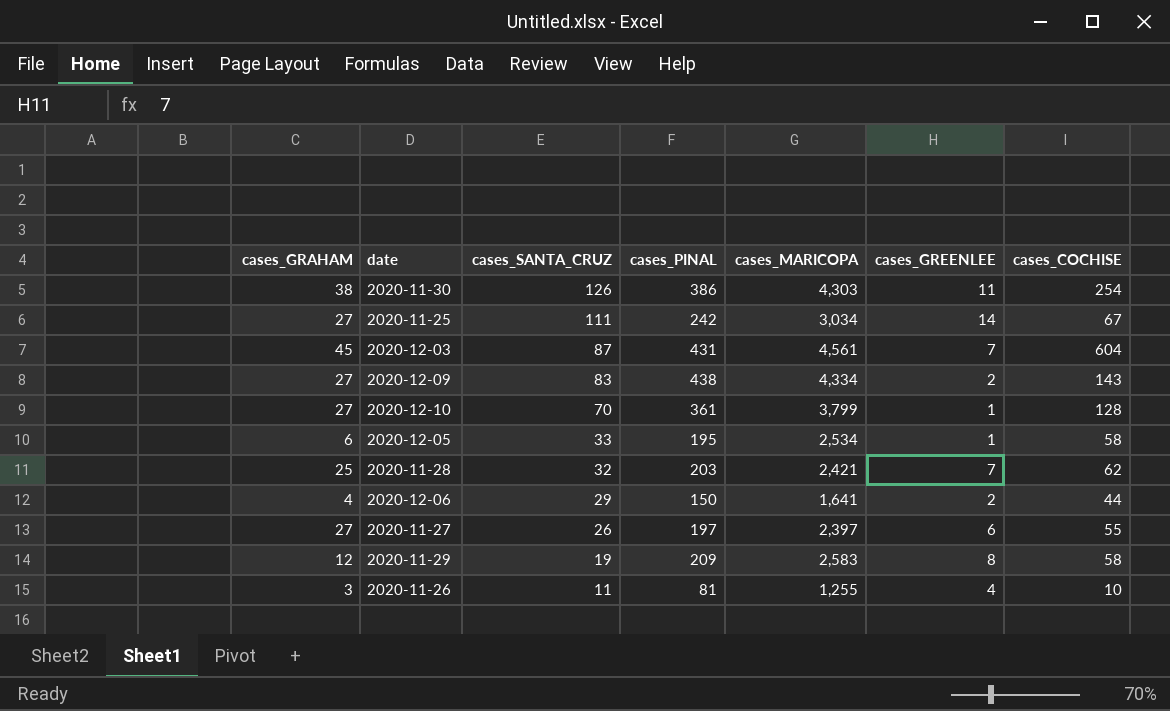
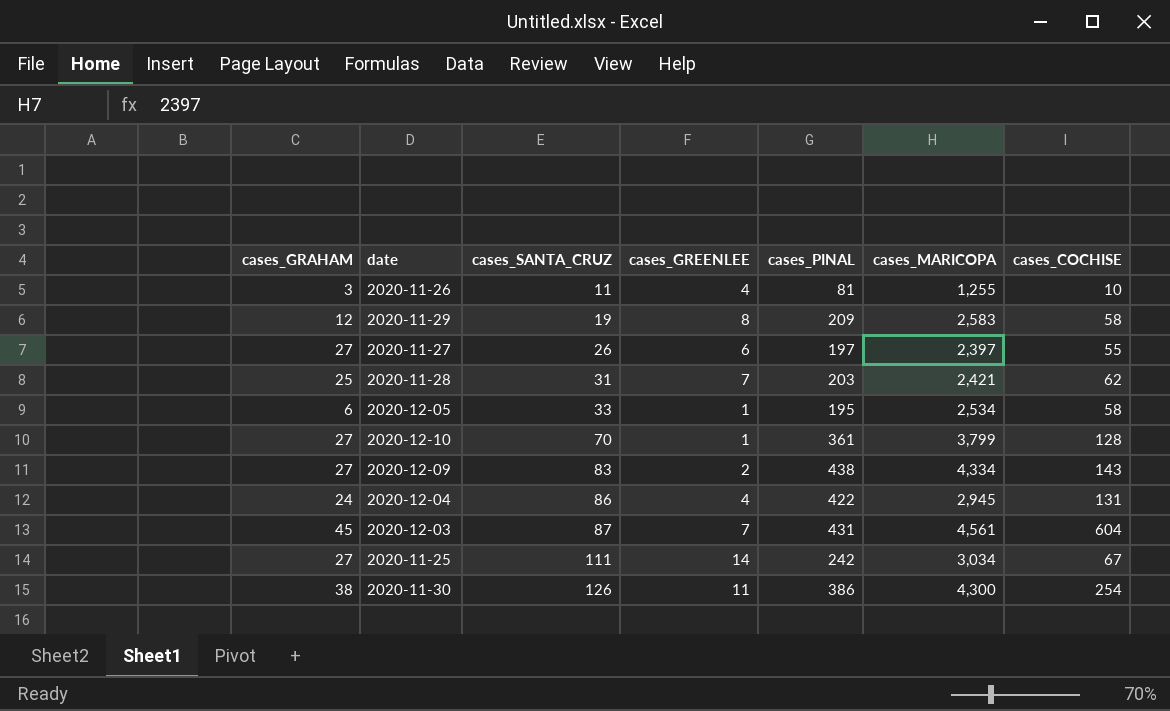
row order: cases_SANTA_CRUZ descending -> cases_SANTA_CRUZ ascending
column cases_GREENLEE | position: 6 -> 4
row 2020-12-06: 4 | 29 | 150 | 1,641 | 2 | 44 -> none
2020-11-28 | cases_SANTA_CRUZ: 32 -> 31
row 2020-12-04: none -> 24 | 86 | 4 | 422 | 2,945 | 131
2020-11-30 | cases_MARICOPA: 4,303 -> 4,300

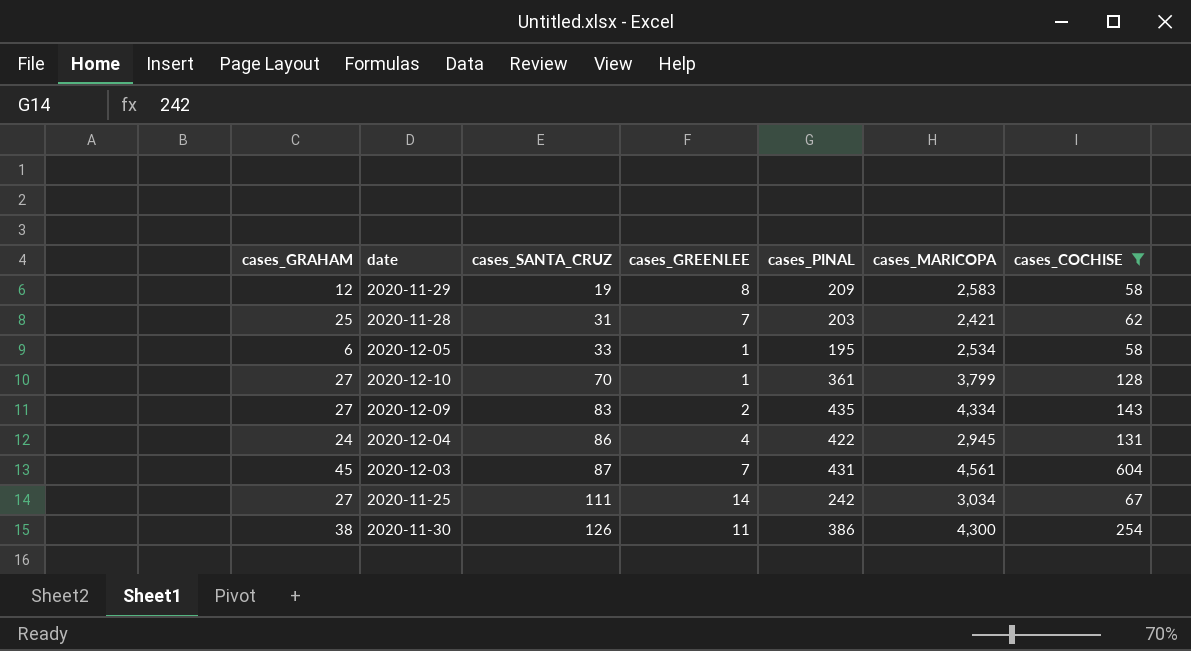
filter: none -> cases_COCHISE >= 58
2020-12-09 | cases_PINAL: 438 -> 435

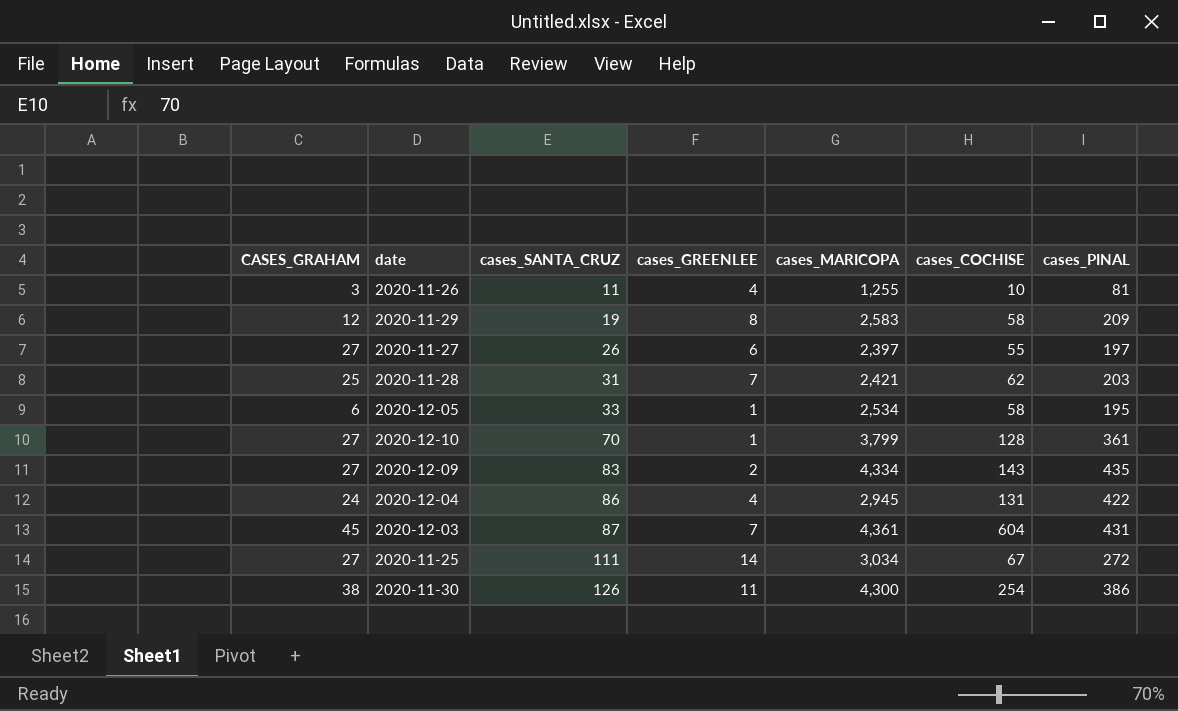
filter: cases_COCHISE >= 58 -> none
column name: cases_GRAHAM -> CASES_GRAHAM
column cases_PINAL | position: 5 -> 7
2020-12-03 | cases_MARICOPA: 4,561 -> 4,361
2020-11-25 | cases_PINAL: 242 -> 272

